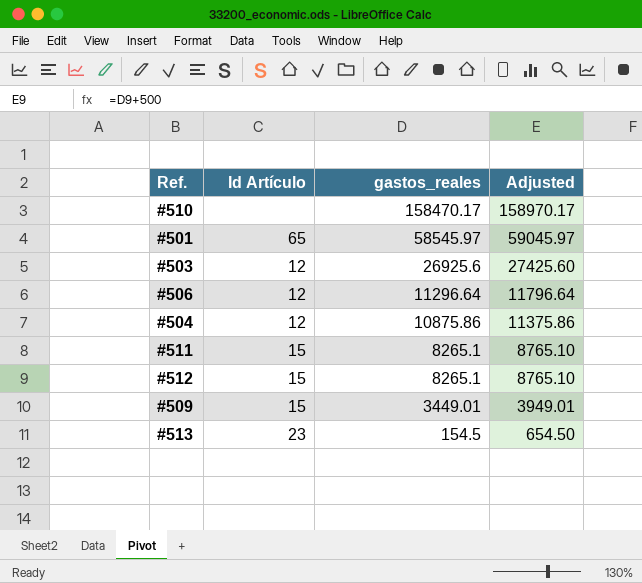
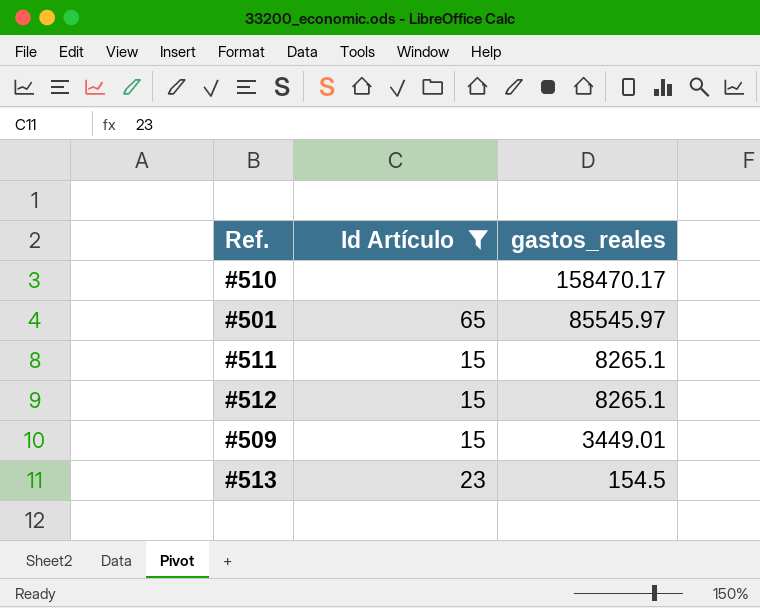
filter: none -> Id Artículo != 12
column Adjusted | formula: [gastos_reales] + 500 -> none
#501 | gastos_reales: 58545.97 -> 85545.97

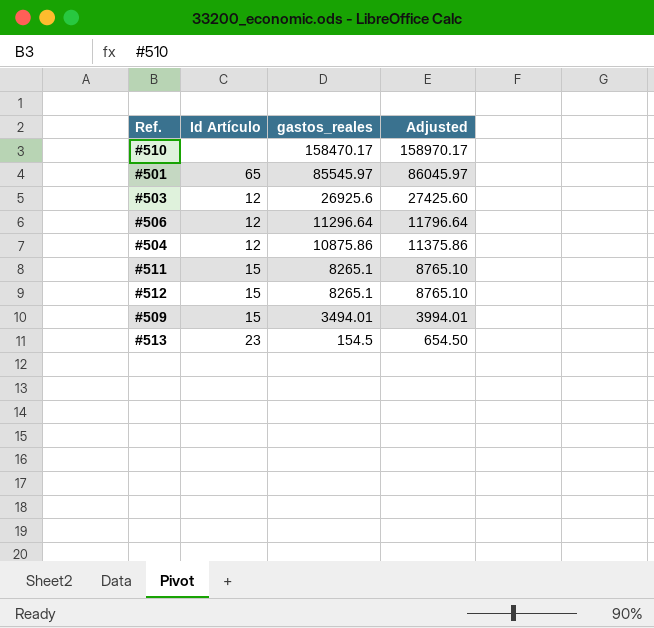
filter: Id Artículo != 12 -> none
column Adjusted | formula: none -> [gastos_reales] + 500
#509 | gastos_reales: 3449.01 -> 3494.01

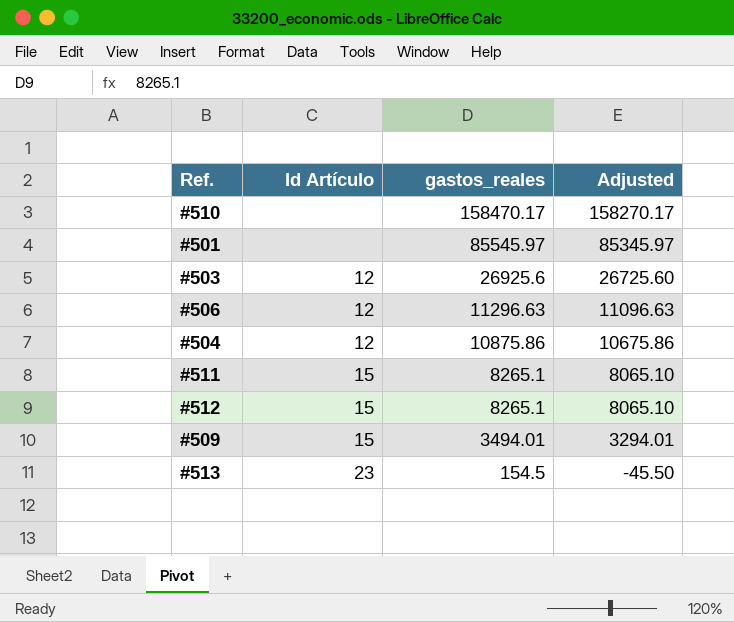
column Adjusted | formula: [gastos_reales] + 500 -> [gastos_reales] - 200
#501 | Id Artículo: 65 -> none
#506 | gastos_reales: 11296.64 -> 11296.63

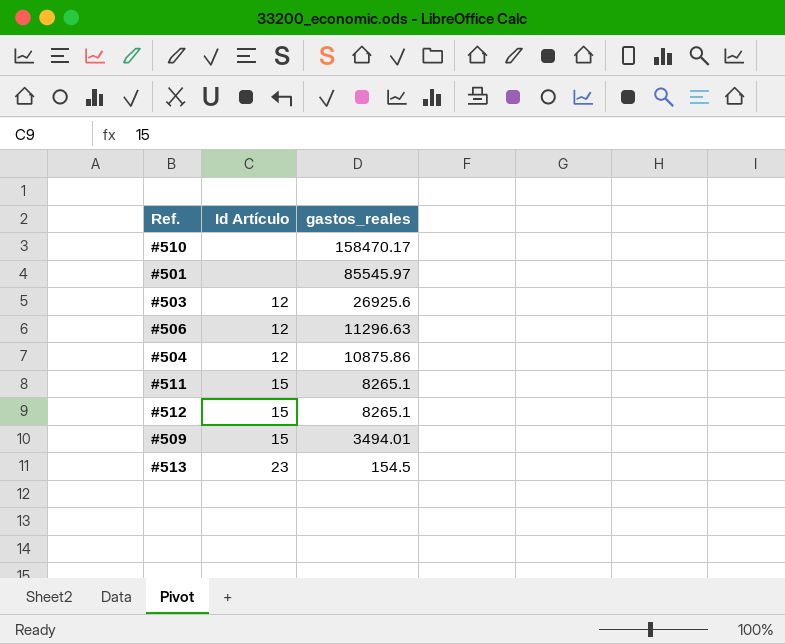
column Adjusted | formula: [gastos_reales] - 200 -> none

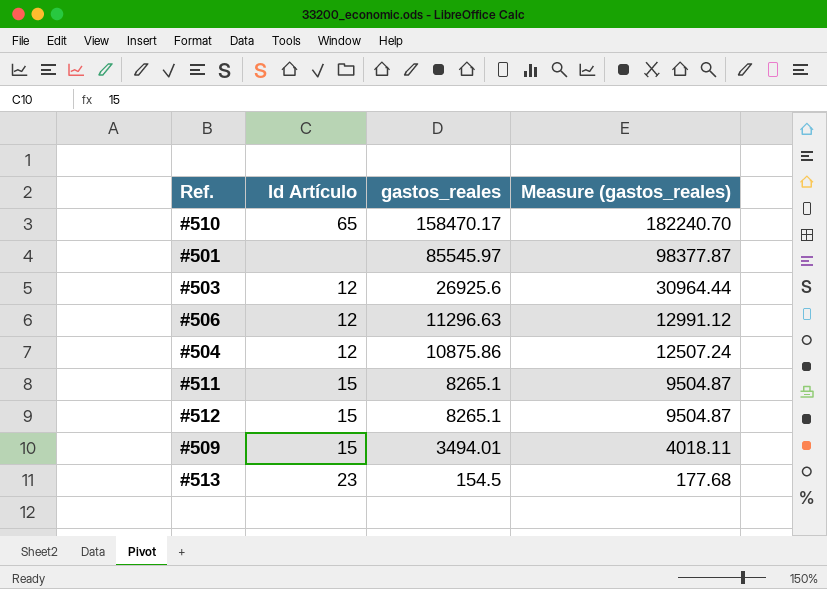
column Measure (gastos_reales) | formula: none -> [gastos_reales] * 1.15
#510 | Id Artículo: none -> 65

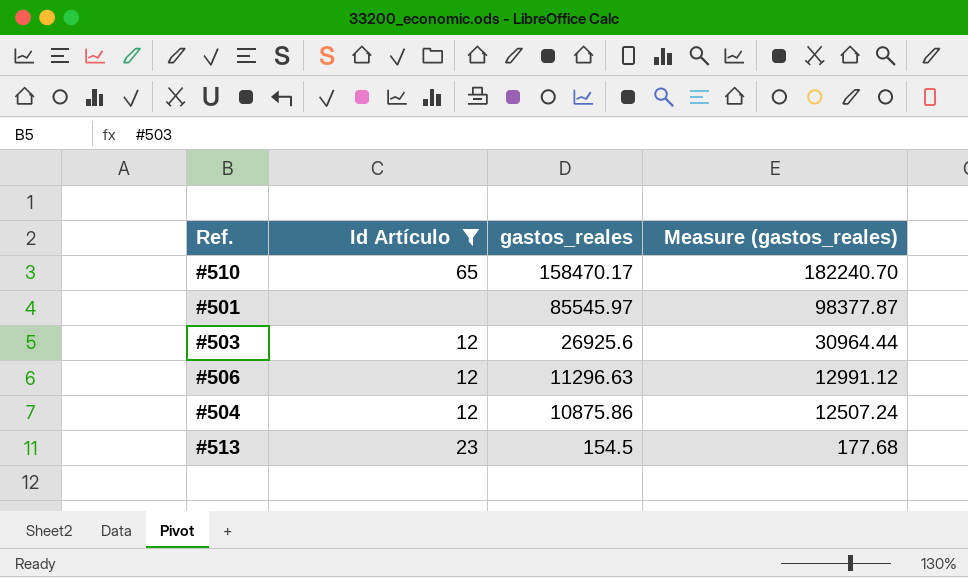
filter: none -> Id Artículo != 15

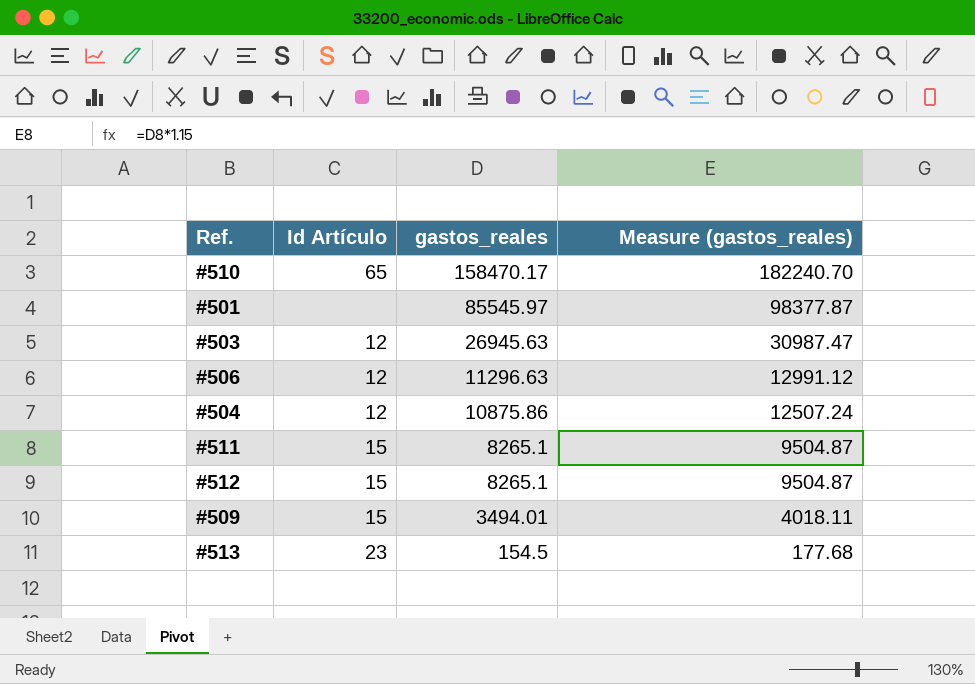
filter: Id Artículo != 15 -> none
#503 | gastos_reales: 26925.6 -> 26945.63
#503 | Measure (gastos_reales): 30964.44 -> 30987.47

